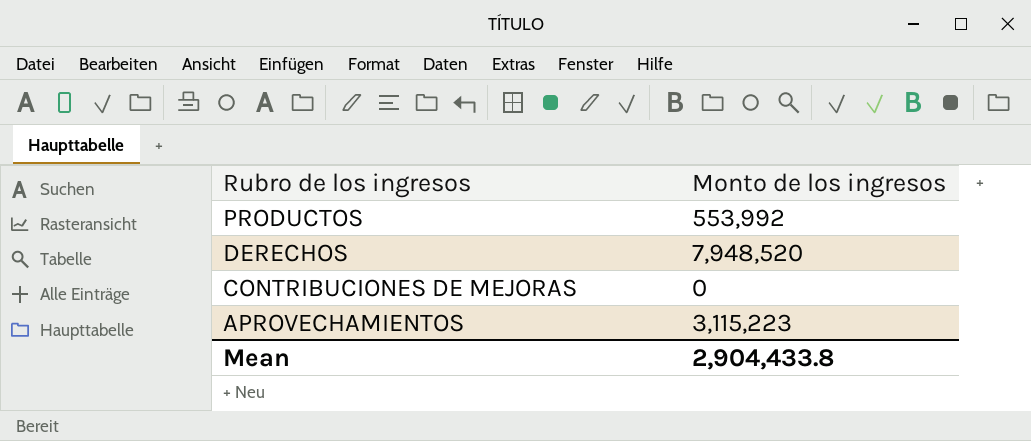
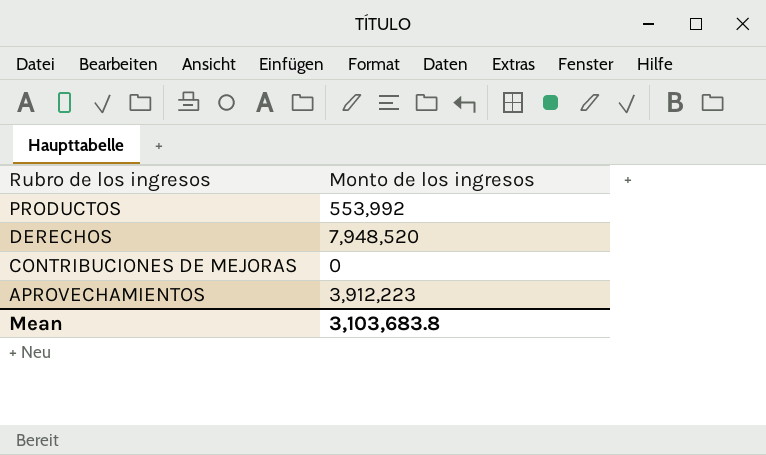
APROVECHAMIENTOS | Monto de los ingresos: 3,115,223 -> 3,912,223
Mean | Monto de los ingresos: 2,904,433.8 -> 3,103,683.8

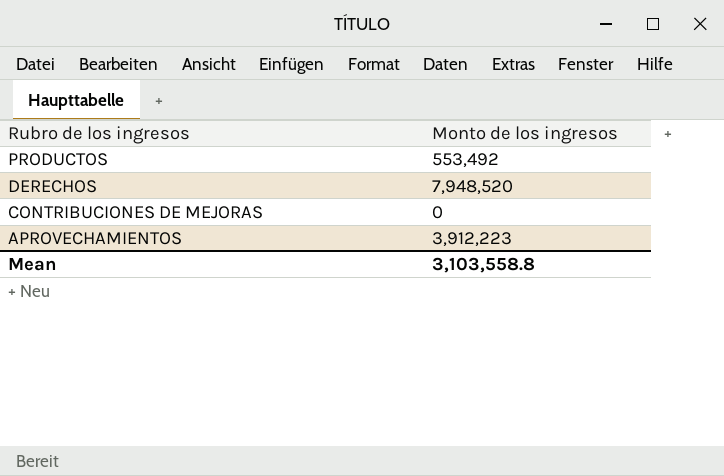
PRODUCTOS | Monto de los ingresos: 553,992 -> 553,492
Mean | Monto de los ingresos: 3,103,683.8 -> 3,103,558.8

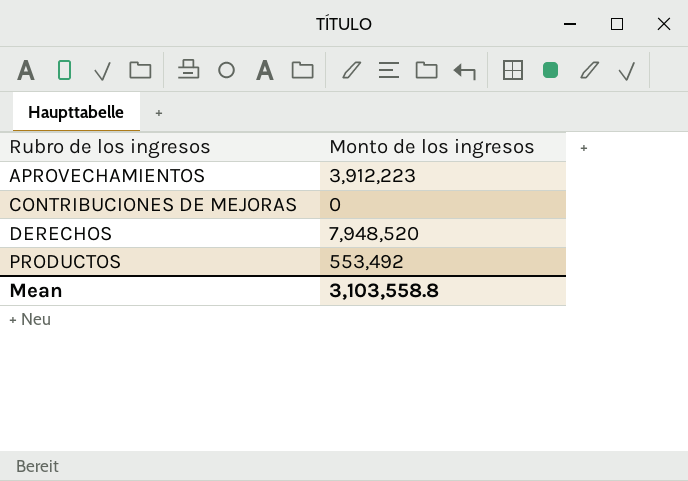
row order: Rubro de los ingresos descending -> Rubro de los ingresos ascending

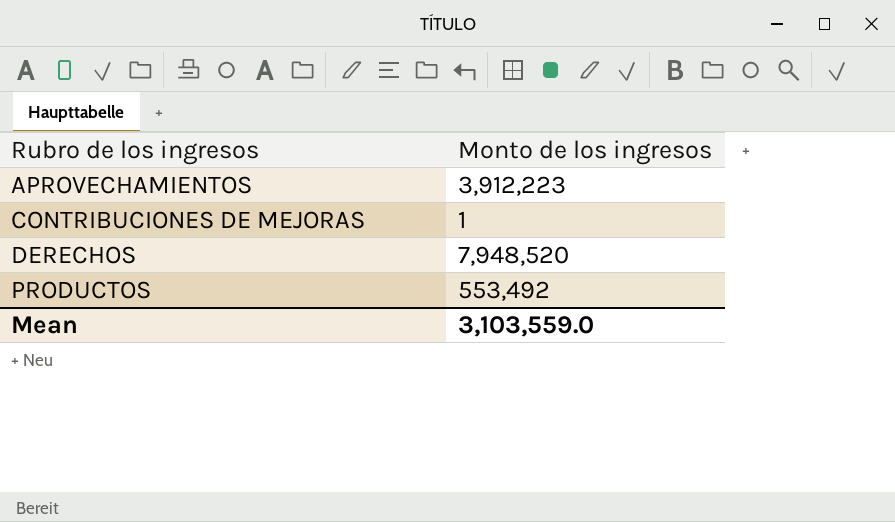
CONTRIBUCIONES DE MEJORAS | Monto de los ingresos: 0 -> 1
Mean | Monto de los ingresos: 3,103,558.8 -> 3,103,559.0

